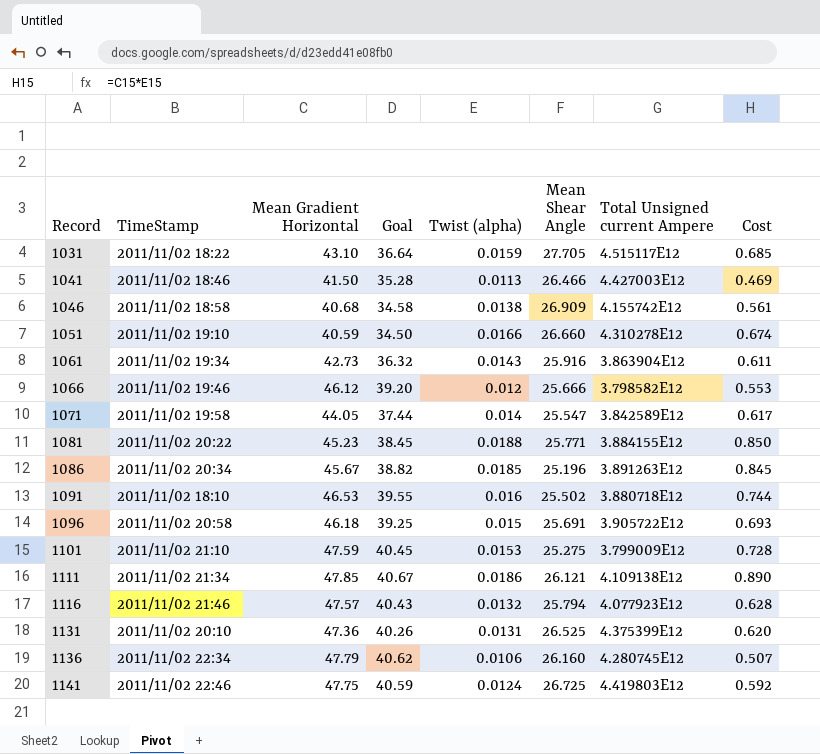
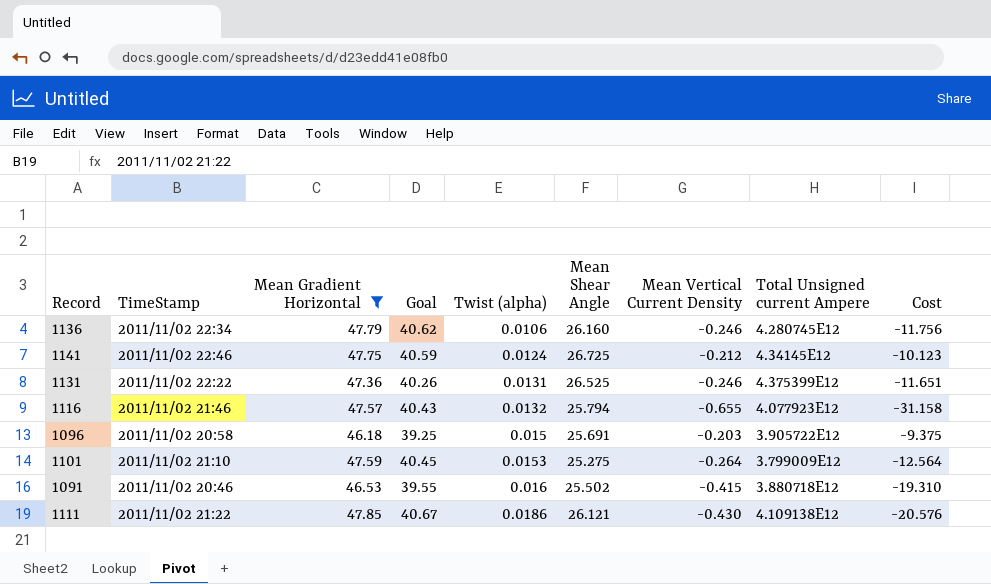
filter: none -> Mean Gradient Horizontal >= 46.18
row order: Record ascending -> Twist (alpha) ascending
column Mean Vertical Current Density | position: none -> 7
column Cost | formula: [Mean Gradient Horizontal] * [Twist (alpha)] -> [Mean Gradient Horizontal] * [Mean Vertical Current Density]
1141 | Total Unsigned current Ampere: 4.419803E12 -> 4.34145E12
1131 | TimeStamp: 2011/11/02 20:10 -> 2011/11/02 22:22
1091 | TimeStamp: 2011/11/02 18:10 -> 2011/11/02 20:46
1111 | TimeStamp: 2011/11/02 21:34 -> 2011/11/02 21:22

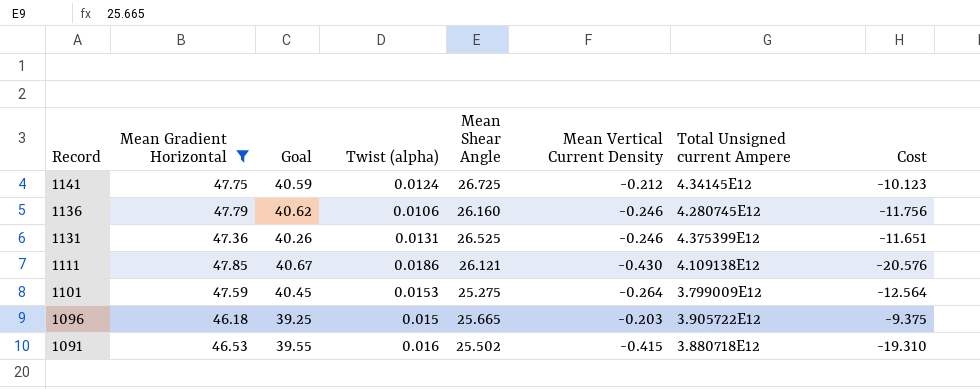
row order: Twist (alpha) ascending -> Record descending
column TimeStamp | position: 2 -> none
row 1116: 2011/11/02 21:46 | 47.57 | 40.43 | 0.0132 | 25.794 | -0.655 | 4.077923E12 | -31.158 -> none
1096 | Mean Shear Angle: 25.691 -> 25.665

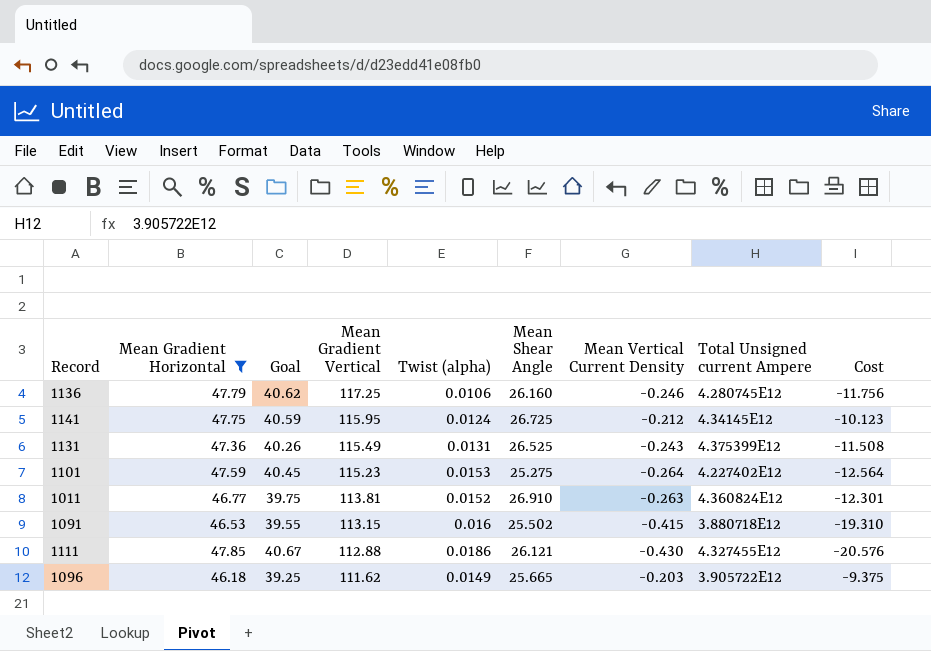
row order: Record descending -> Mean Gradient Vertical descending
column Mean Gradient Vertical | position: none -> 4
1131 | Mean Vertical Current Density: -0.246 -> -0.243
1131 | Cost: -11.651 -> -11.508
1101 | Total Unsigned current Ampere: 3.799009E12 -> 4.227402E12
row 1011: none -> 46.77 | 39.75 | 113.81 | 0.0152 | 26.910 | -0.263 | 4.360824E12 | -12.301
1111 | Total Unsigned current Ampere: 4.109138E12 -> 4.327455E12
1096 | Twist (alpha): 0.015 -> 0.0149

